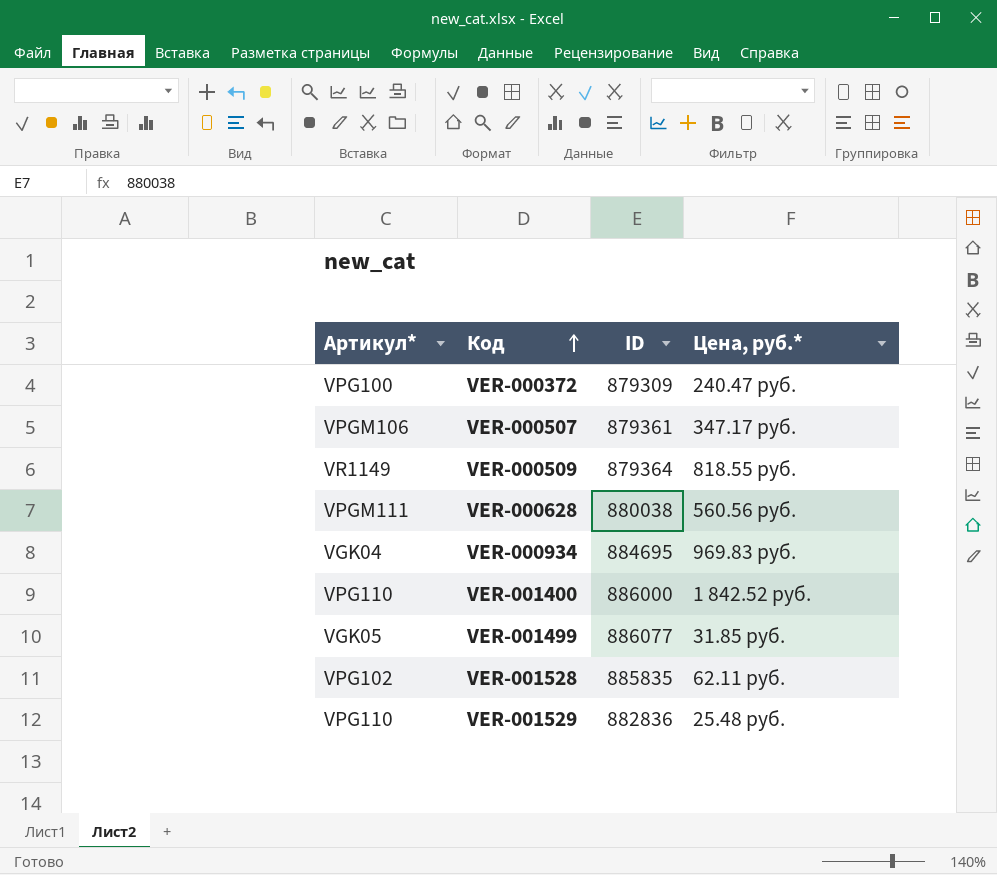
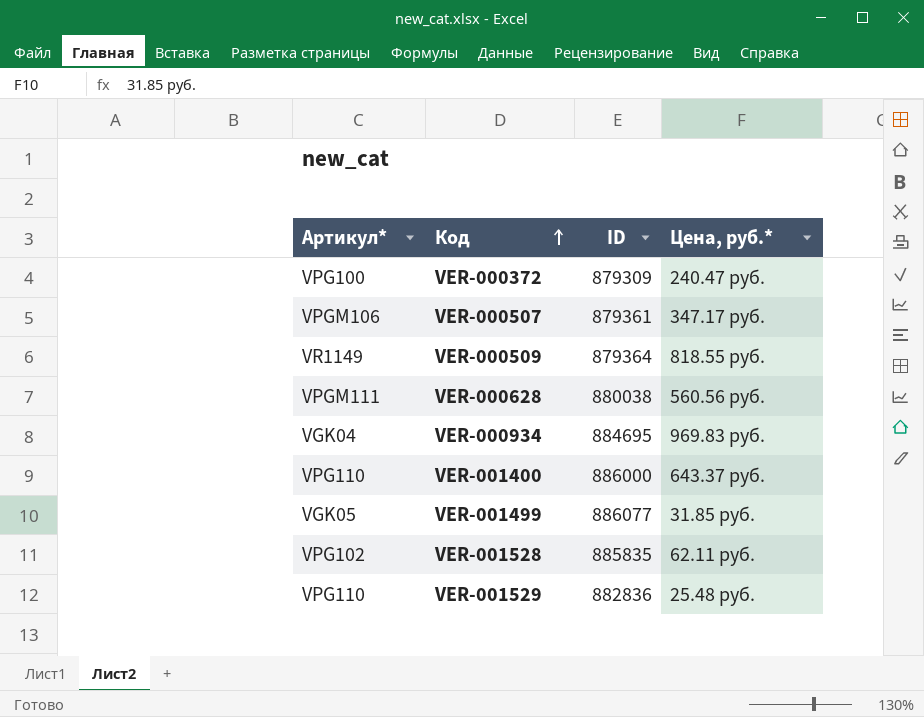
VER-001400 | Цена, руб.*: 1 842.52 руб. -> 643.37 руб.

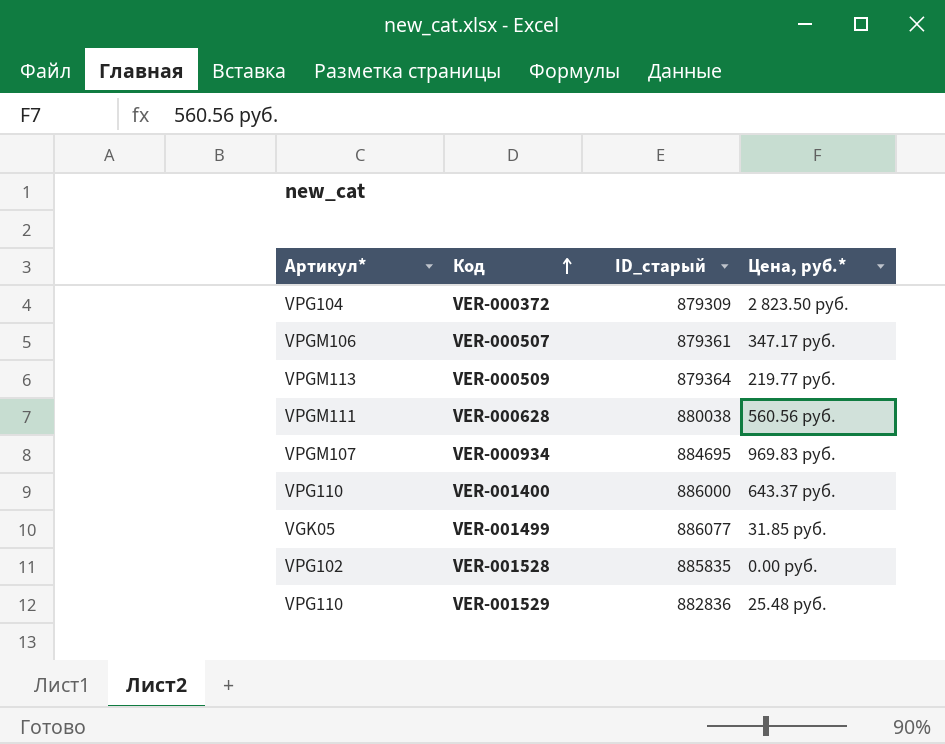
column name: ID -> ID_старый
VER-000372 | Артикул*: VPG100 -> VPG104
VER-000372 | Цена, руб.*: 240.47 руб. -> 2 823.50 руб.
VER-000509 | Артикул*: VR1149 -> VPGM113
VER-000509 | Цена, руб.*: 818.55 руб. -> 219.77 руб.
VER-000934 | Артикул*: VGK04 -> VPGM107
VER-001528 | Цена, руб.*: 62.11 руб. -> 0.00 руб.

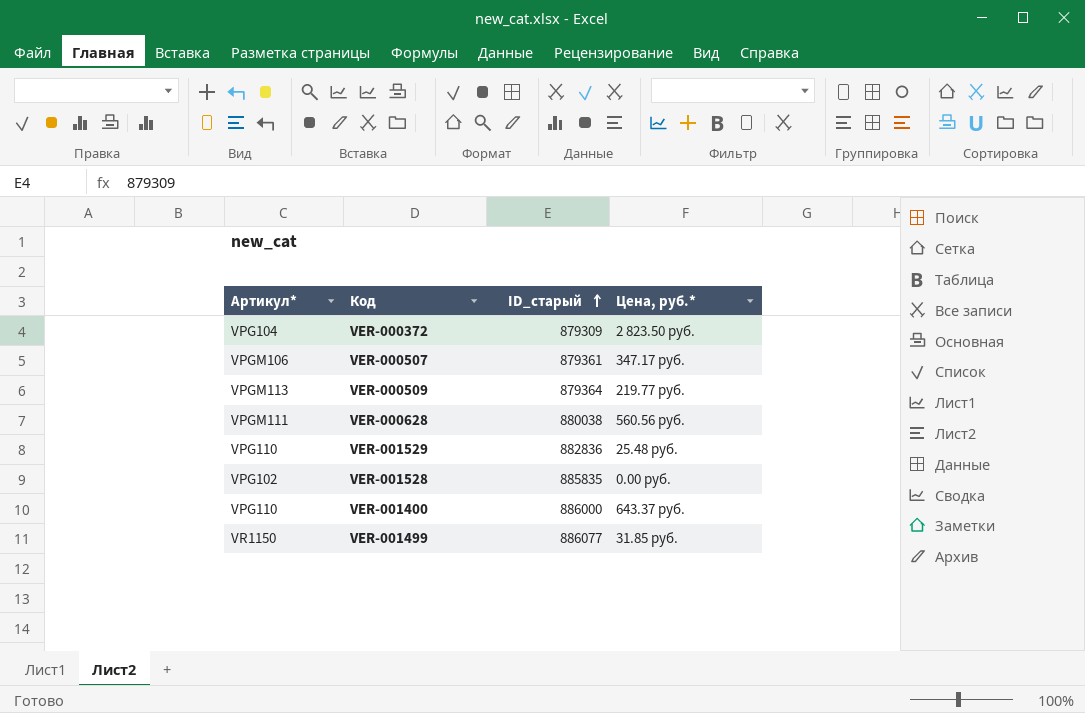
row order: Код ascending -> ID_старый ascending
row VER-000934: VPGM107 | 884695 | 969.83 руб. -> none
VER-001499 | Артикул*: VGK05 -> VR1150

